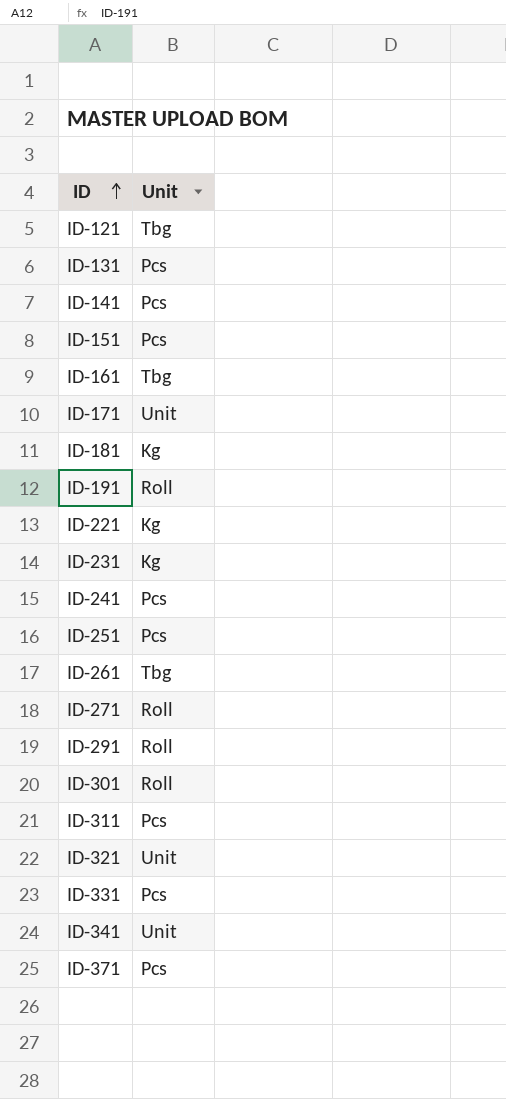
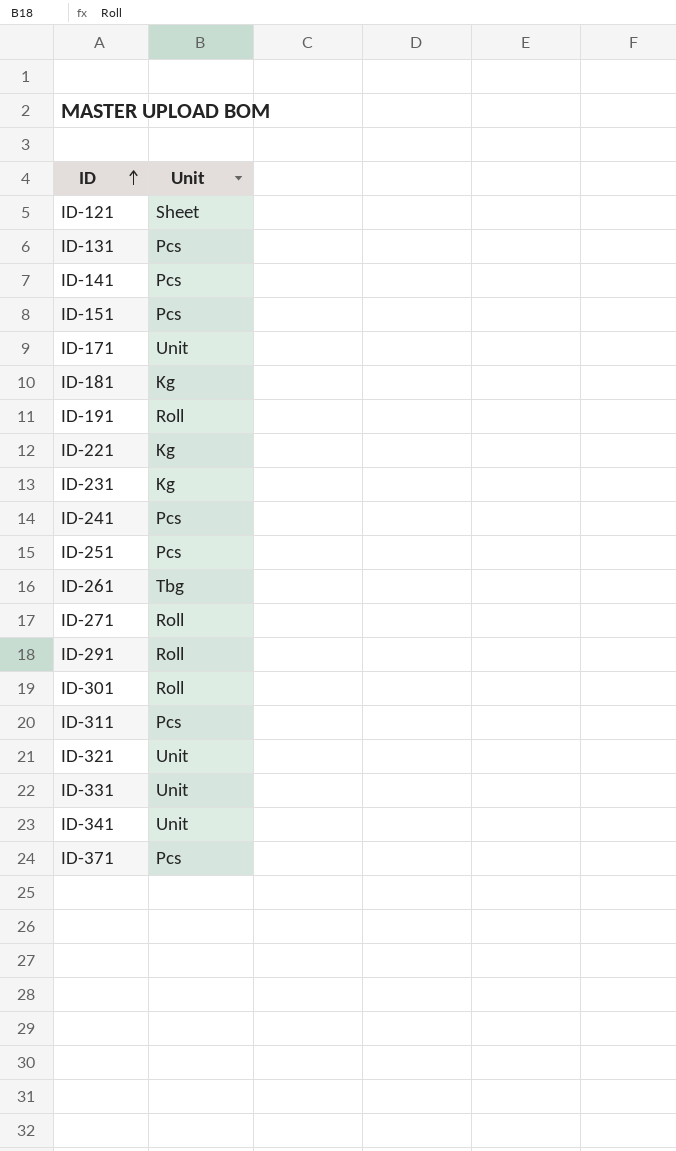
row ID-161: Tbg -> none
ID-121 | Unit: Tbg -> Sheet
ID-331 | Unit: Pcs -> Unit

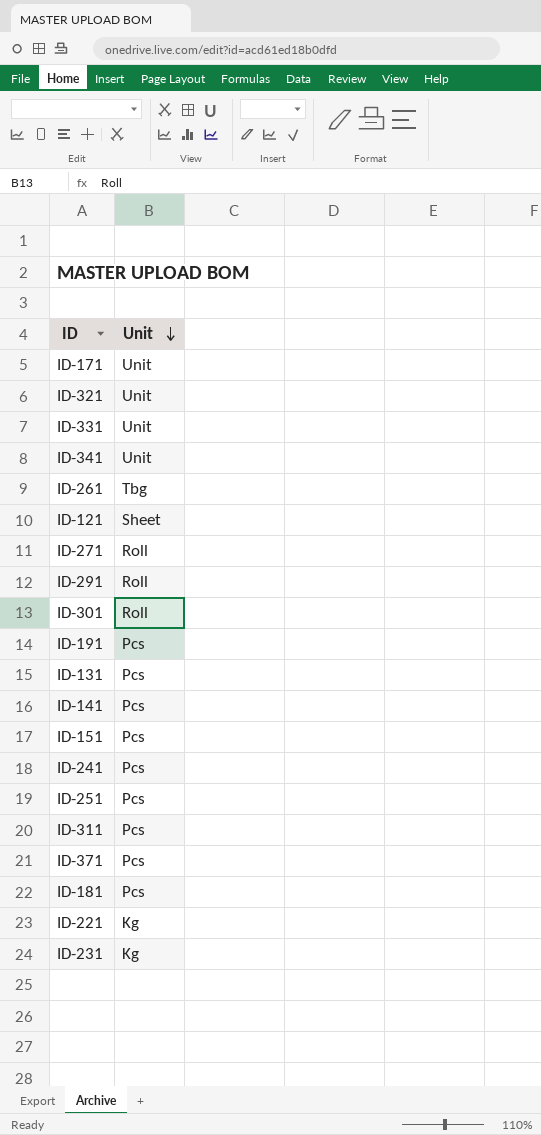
row order: ID ascending -> Unit descending
ID-191 | Unit: Roll -> Pcs
ID-181 | Unit: Kg -> Pcs

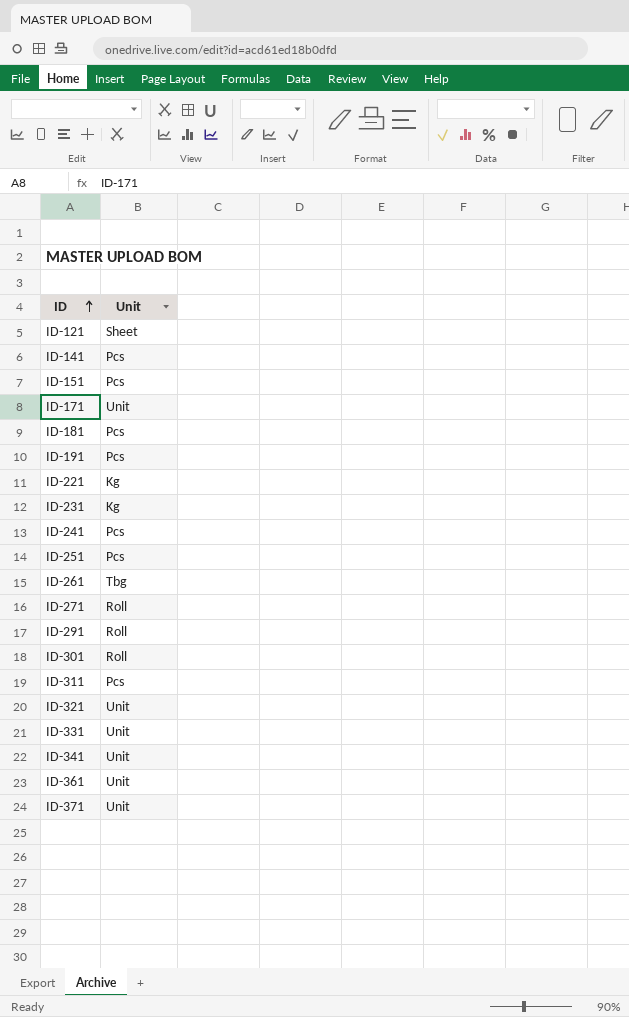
row order: Unit descending -> ID ascending
row ID-131: Pcs -> none
row ID-361: none -> Unit
ID-371 | Unit: Pcs -> Unit

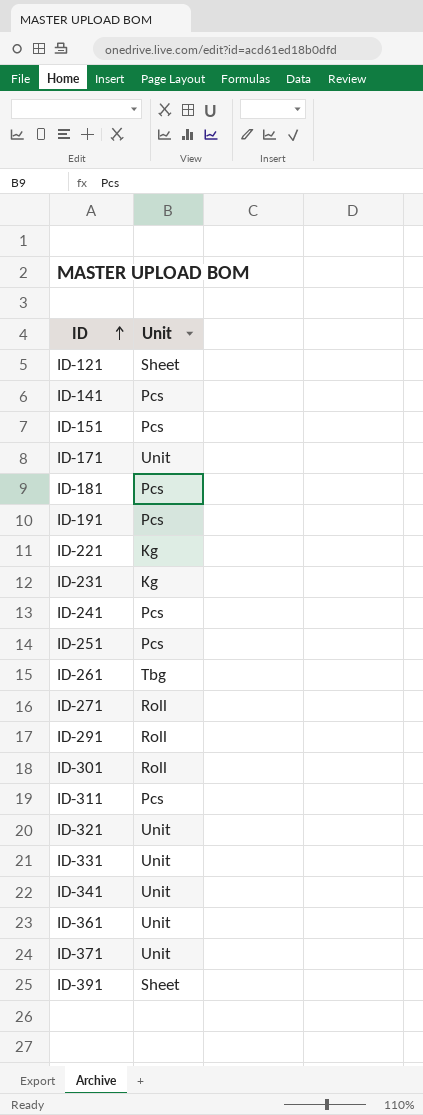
row ID-391: none -> Sheet

